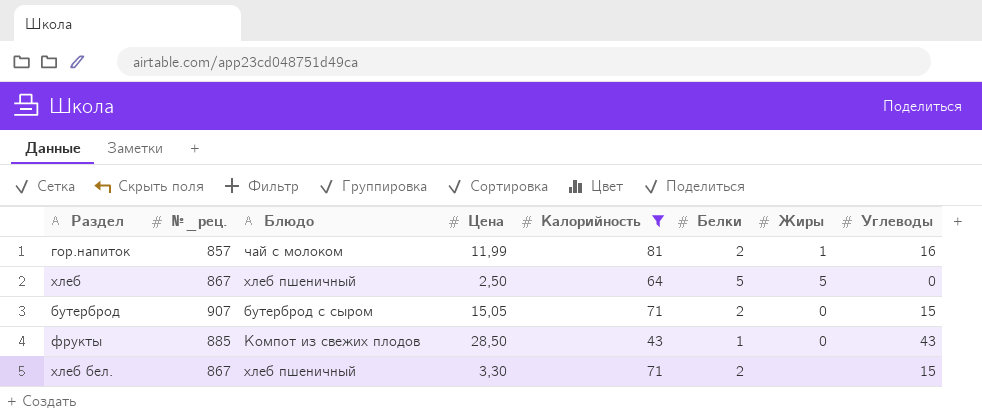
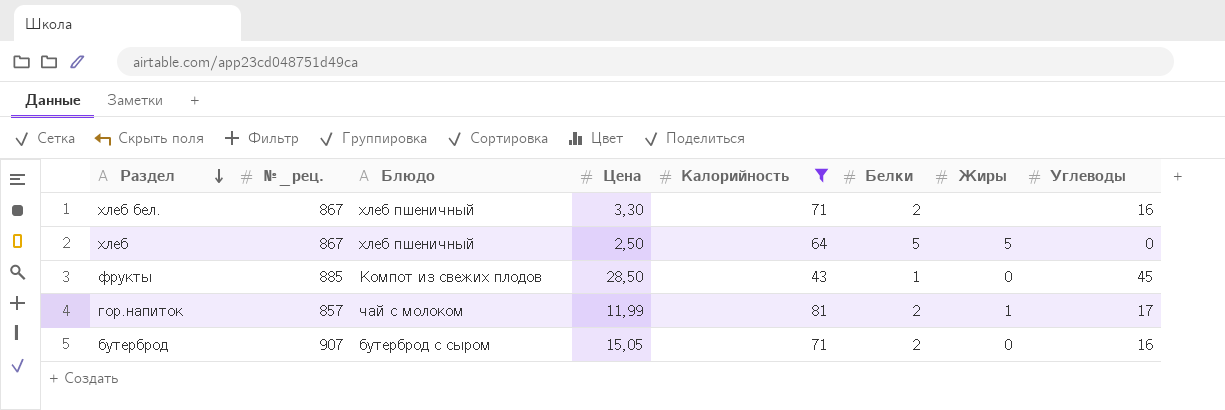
row order: none -> Раздел descending
хлеб бел. | Углеводы: 15 -> 16
фрукты | Углеводы: 43 -> 45
гор.напиток | Углеводы: 16 -> 17
бутерброд | Углеводы: 15 -> 16

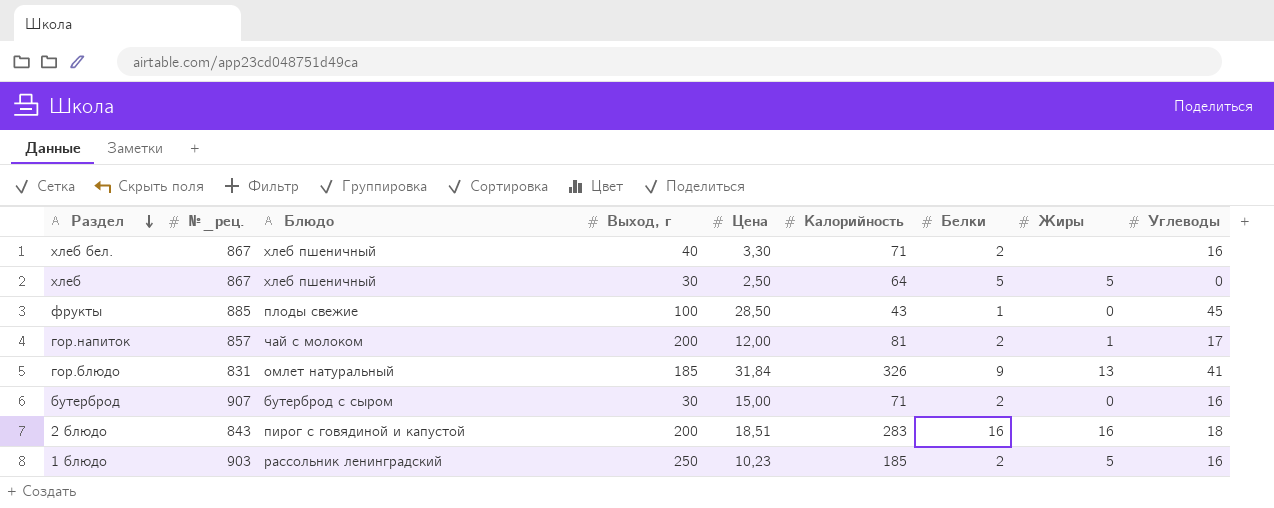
filter: Калорийность <= 81 -> none
column Выход, г | position: none -> 4
фрукты | Блюдо: Компот из свежих плодов -> плоды свежие
гор.напиток | Цена: 11,99 -> 12,00
бутерброд | Цена: 15,05 -> 15,00

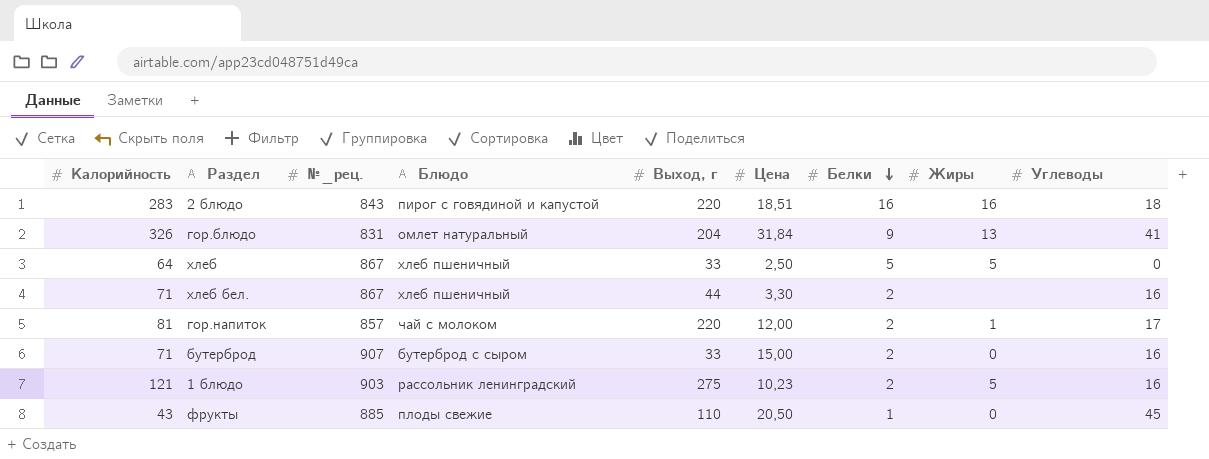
row order: Раздел descending -> Белки descending
column Калорийность | position: 6 -> 1
2 блюдо | Выход, г: 200 -> 220
гор.блюдо | Выход, г: 185 -> 204
хлеб | Выход, г: 30 -> 33
хлеб бел. | Выход, г: 40 -> 44
гор.напиток | Выход, г: 200 -> 220
бутерброд | Выход, г: 30 -> 33
1 блюдо | Калорийность: 185 -> 121
1 блюдо | Выход, г: 250 -> 275
фрукты | Выход, г: 100 -> 110
фрукты | Цена: 28,50 -> 20,50

